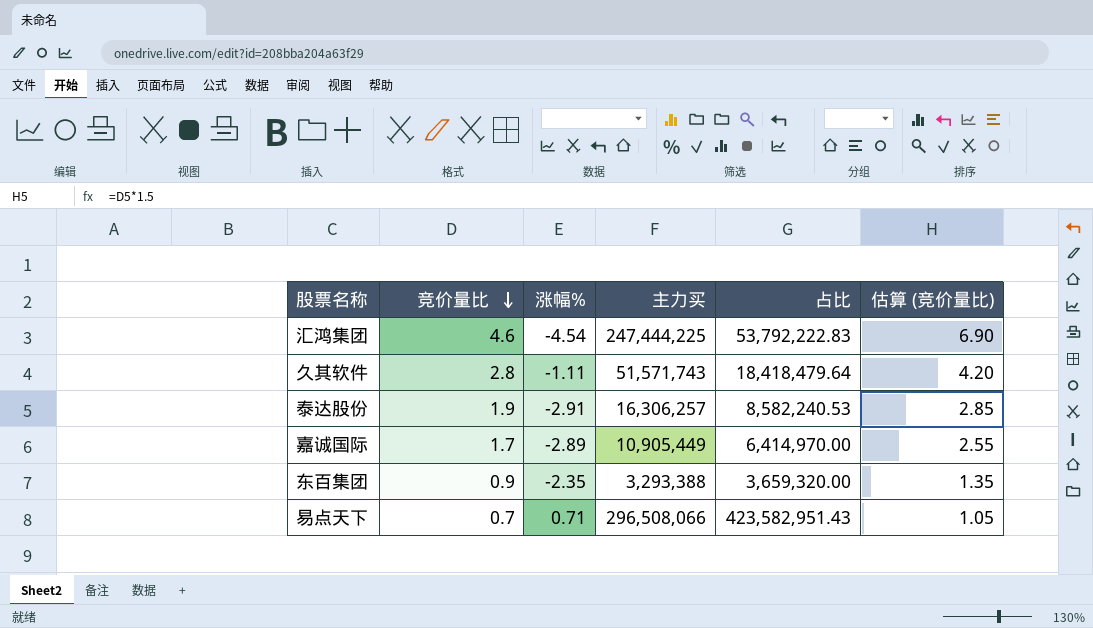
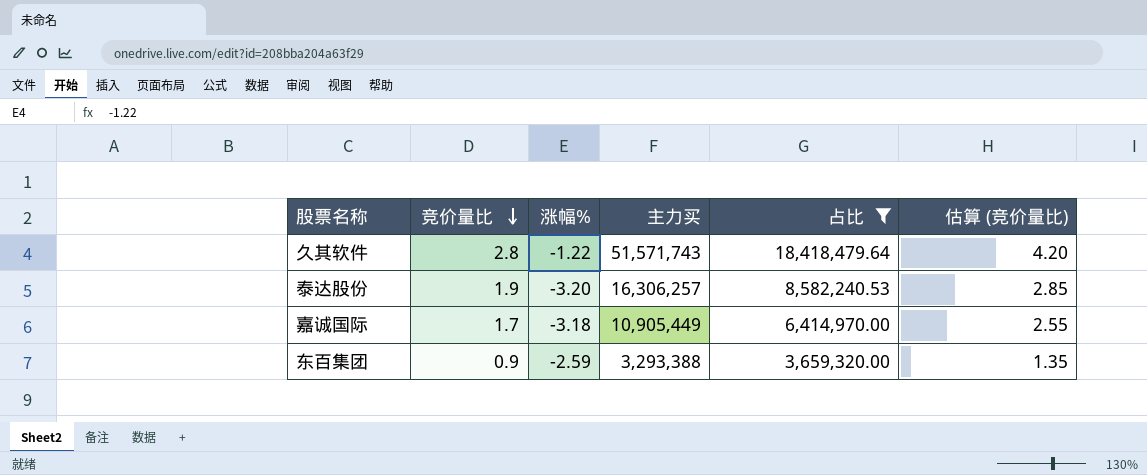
filter: none -> 占比 <= 18,418,479.64
久其软件 | 涨幅%: -1.11 -> -1.22
泰达股份 | 涨幅%: -2.91 -> -3.20
嘉诚国际 | 涨幅%: -2.89 -> -3.18
东百集团 | 涨幅%: -2.35 -> -2.59

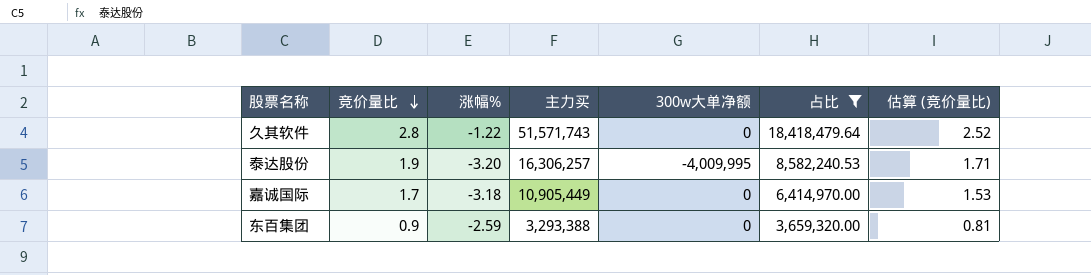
column 300w大单净额 | position: none -> 5
column 估算 (竞价量比) | formula: [竞价量比] * 1.5 -> [竞价量比] * 0.9

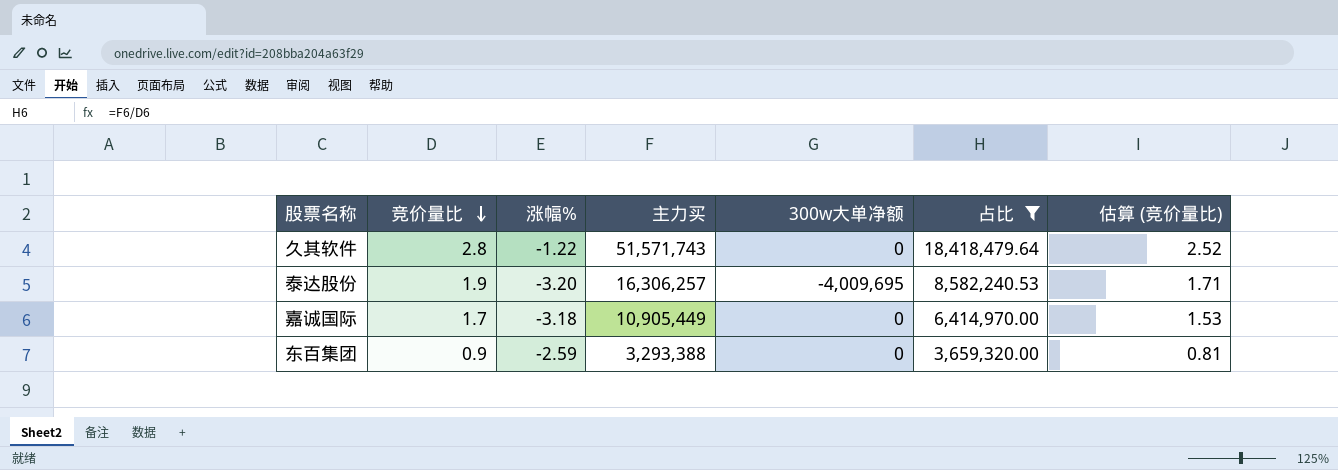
泰达股份 | 300w大单净额: -4,009,995 -> -4,009,695

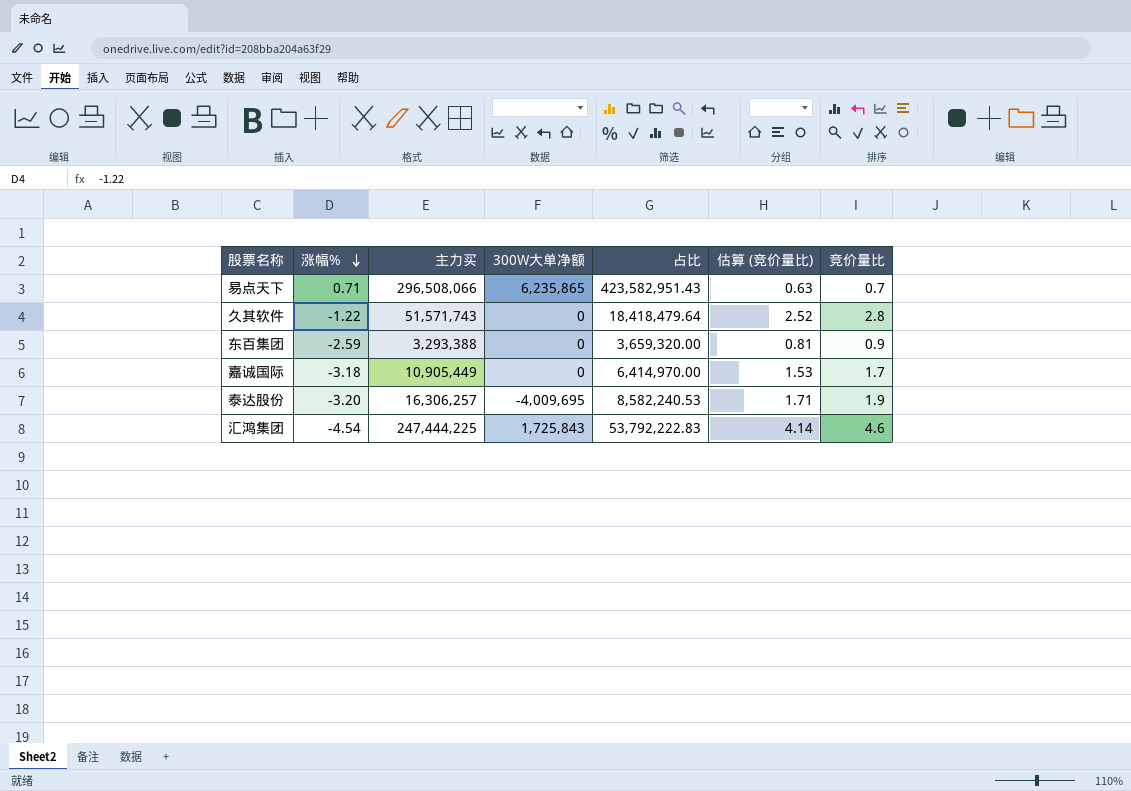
filter: 占比 <= 18,418,479.64 -> none
row order: 竞价量比 descending -> 涨幅% descending
column name: 300w大单净额 -> 300W大单净额
column 竞价量比 | position: 2 -> 7

